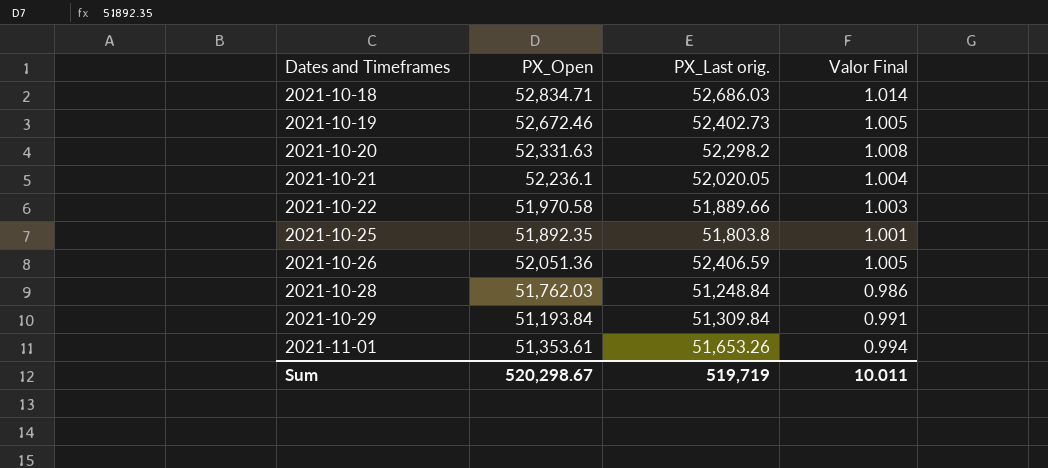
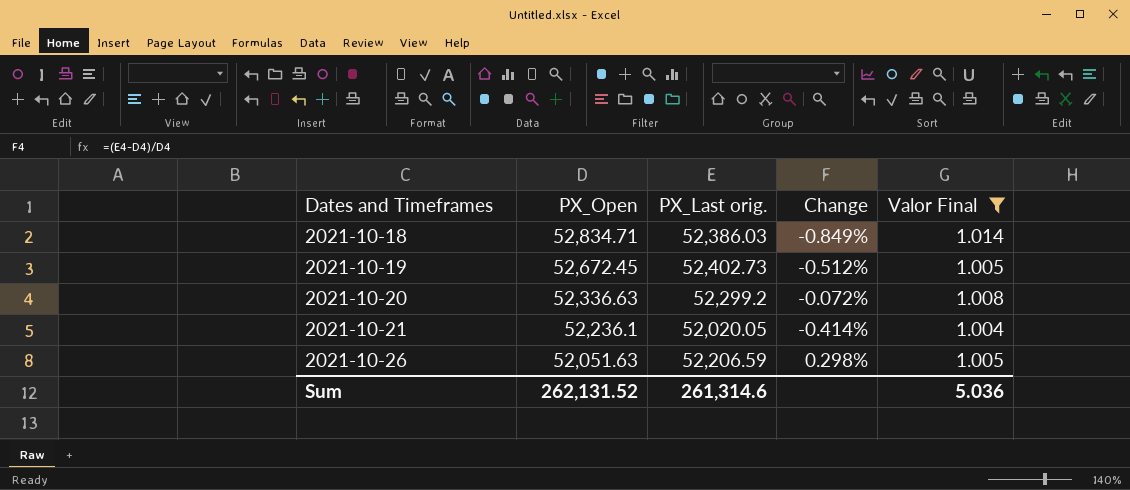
filter: none -> Valor Final >= 1.004
column Change | formula: none -> ([PX_Last orig.] - [PX_Open]) / [PX_Open]
2021-10-18 | PX_Last orig.: 52,686.03 -> 52,386.03
2021-10-19 | PX_Open: 52,672.46 -> 52,672.45
2021-10-20 | PX_Open: 52,331.63 -> 52,336.63
2021-10-20 | PX_Last orig.: 52,298.2 -> 52,299.2
2021-10-26 | PX_Open: 52,051.36 -> 52,051.63
2021-10-26 | PX_Last orig.: 52,406.59 -> 52,206.59
Sum | PX_Open: 520,298.67 -> 262,131.52
Sum | PX_Last orig.: 519,719 -> 261,314.6
Sum | Valor Final: 10.011 -> 5.036

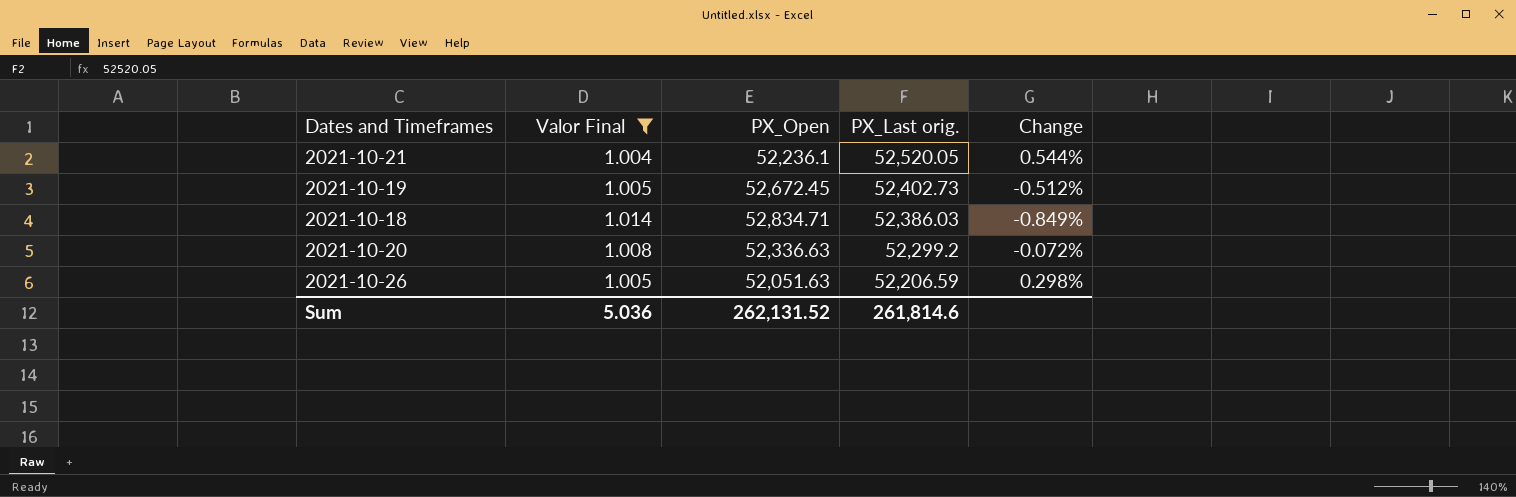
row order: Dates and Timeframes ascending -> PX_Last orig. descending
column Valor Final | position: 5 -> 2
2021-10-21 | PX_Last orig.: 52,020.05 -> 52,520.05
2021-10-21 | Change: -0.414% -> 0.544%
Sum | PX_Last orig.: 261,314.6 -> 261,814.6

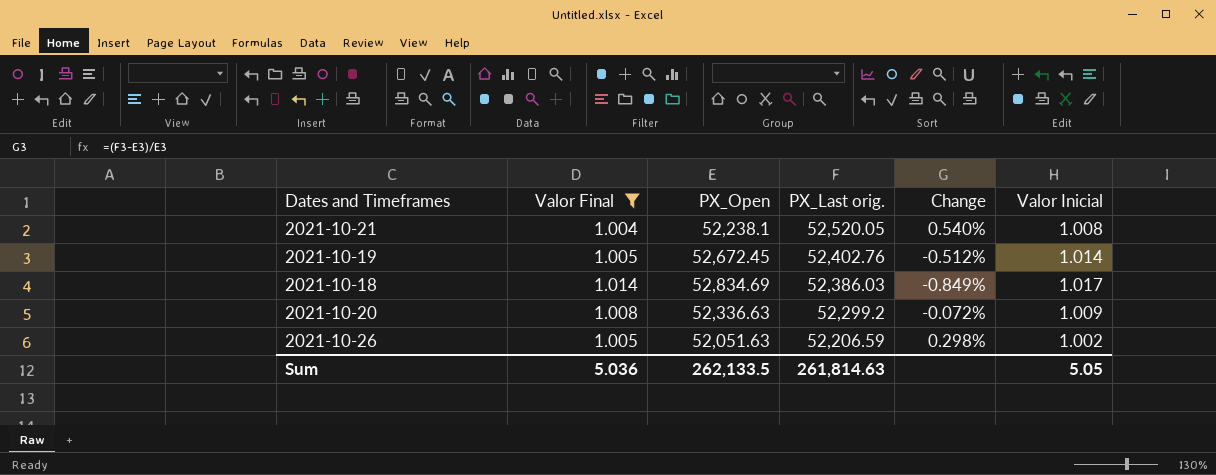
column Valor Inicial | position: none -> 6
2021-10-21 | PX_Open: 52,236.1 -> 52,238.1
2021-10-21 | Change: 0.544% -> 0.540%
2021-10-19 | PX_Last orig.: 52,402.73 -> 52,402.76
2021-10-18 | PX_Open: 52,834.71 -> 52,834.69
Sum | PX_Open: 262,131.52 -> 262,133.5
Sum | PX_Last orig.: 261,814.6 -> 261,814.63

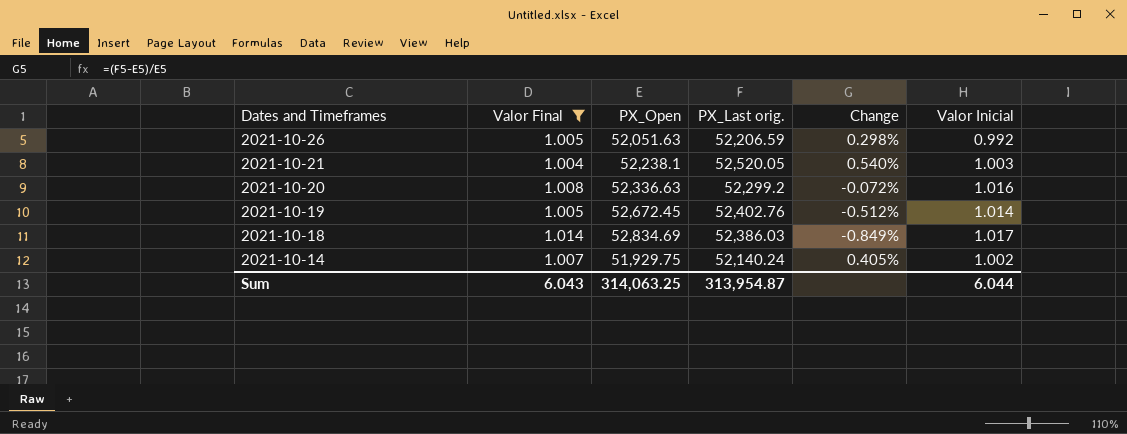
row order: PX_Last orig. descending -> Dates and Timeframes descending
2021-10-26 | Valor Inicial: 1.002 -> 0.992
2021-10-21 | Valor Inicial: 1.008 -> 1.003
2021-10-20 | Valor Inicial: 1.009 -> 1.016
row 2021-10-14: none -> 1.007 | 51,929.75 | 52,140.24 | 0.405% | 1.002
Sum | Valor Final: 5.036 -> 6.043
Sum | PX_Open: 262,133.5 -> 314,063.25
Sum | PX_Last orig.: 261,814.63 -> 313,954.87
Sum | Valor Inicial: 5.05 -> 6.044

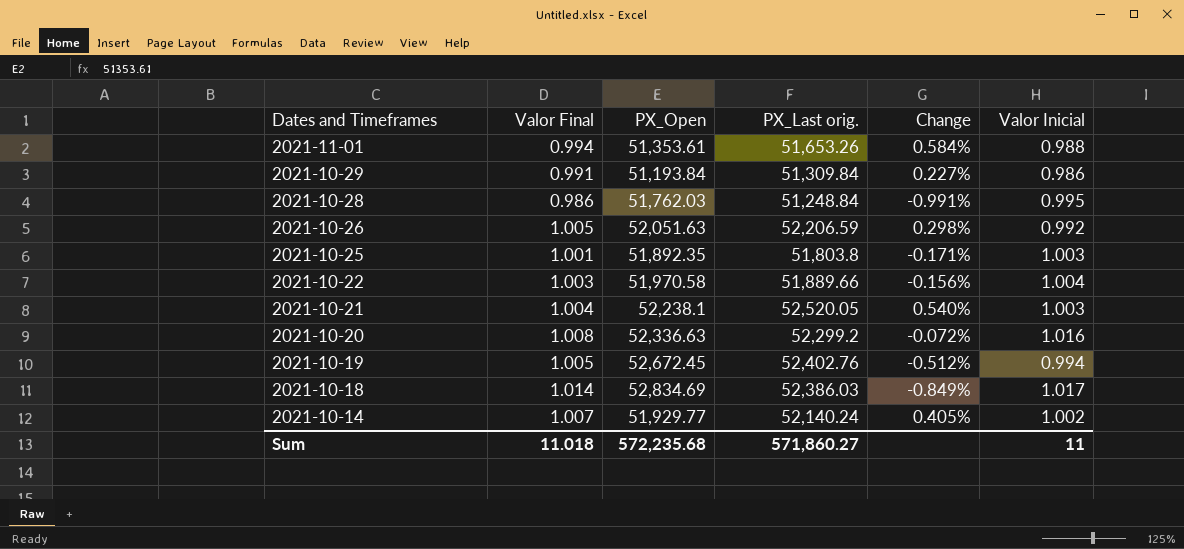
filter: Valor Final >= 1.004 -> none
2021-10-19 | Valor Inicial: 1.014 -> 0.994
2021-10-14 | PX_Open: 51,929.75 -> 51,929.77
Sum | Valor Final: 6.043 -> 11.018
Sum | PX_Open: 314,063.25 -> 572,235.68
Sum | PX_Last orig.: 313,954.87 -> 571,860.27
Sum | Valor Inicial: 6.044 -> 11

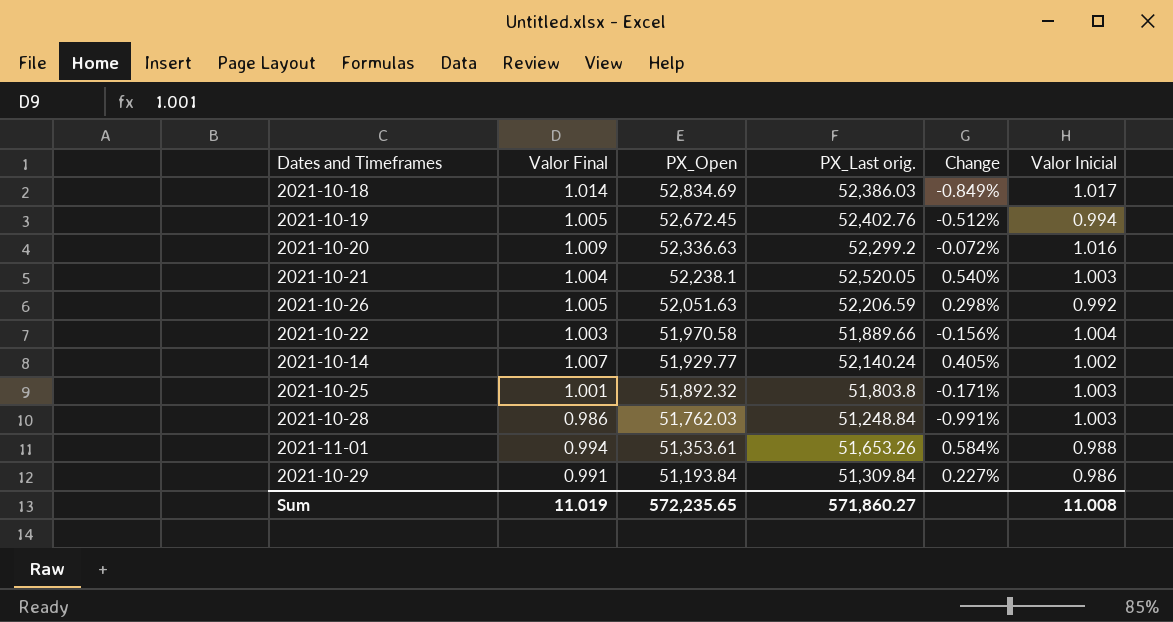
row order: Dates and Timeframes descending -> PX_Open descending
2021-10-20 | Valor Final: 1.008 -> 1.009
2021-10-25 | PX_Open: 51,892.35 -> 51,892.32
2021-10-28 | Valor Inicial: 0.995 -> 1.003
Sum | Valor Final: 11.018 -> 11.019
Sum | PX_Open: 572,235.68 -> 572,235.65
Sum | Valor Inicial: 11 -> 11.008

